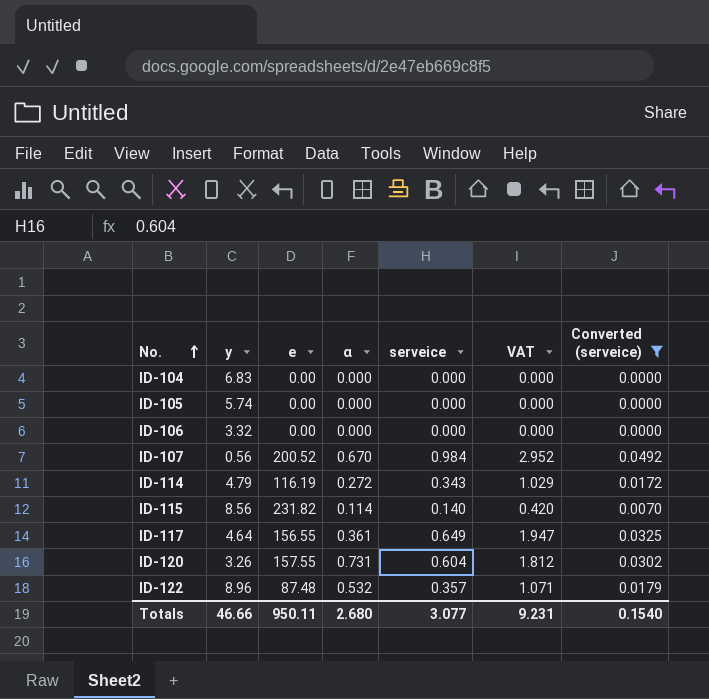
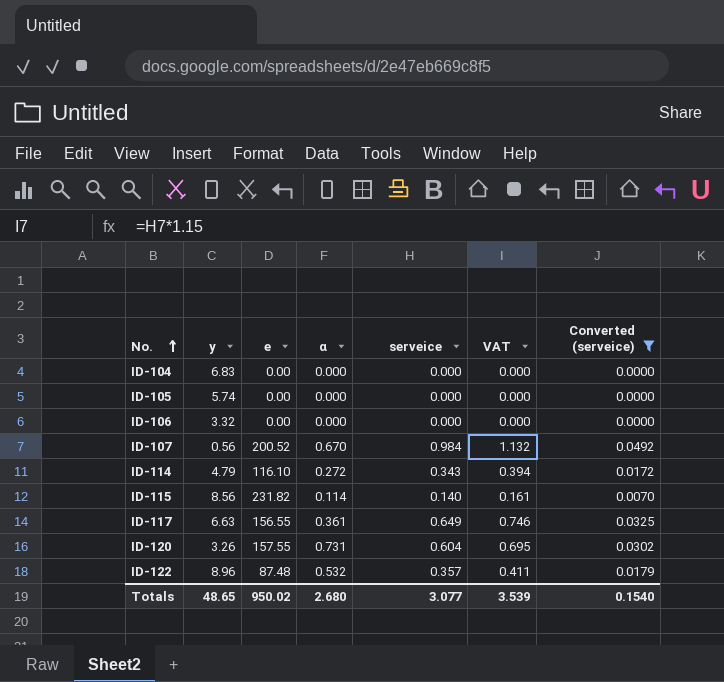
column VAT | formula: [serveice] * 3 -> [serveice] * 1.15
ID-114 | e: 116.19 -> 116.10
ID-117 | y: 4.64 -> 6.63
Totals | y: 46.66 -> 48.65
Totals | e: 950.11 -> 950.02
Totals | VAT: 9.231 -> 3.539

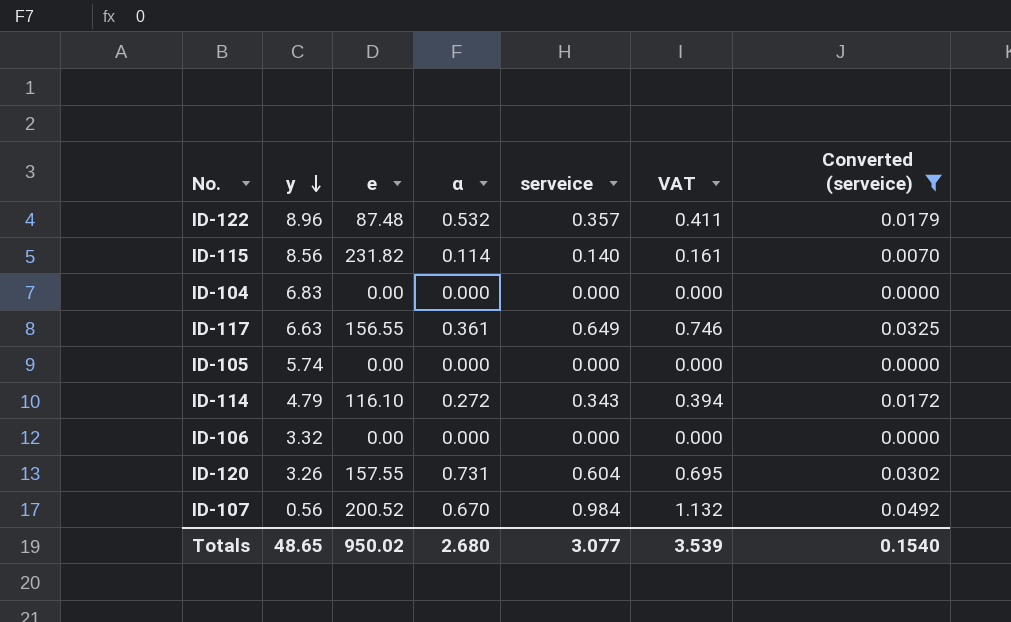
row order: No. ascending -> y descending

